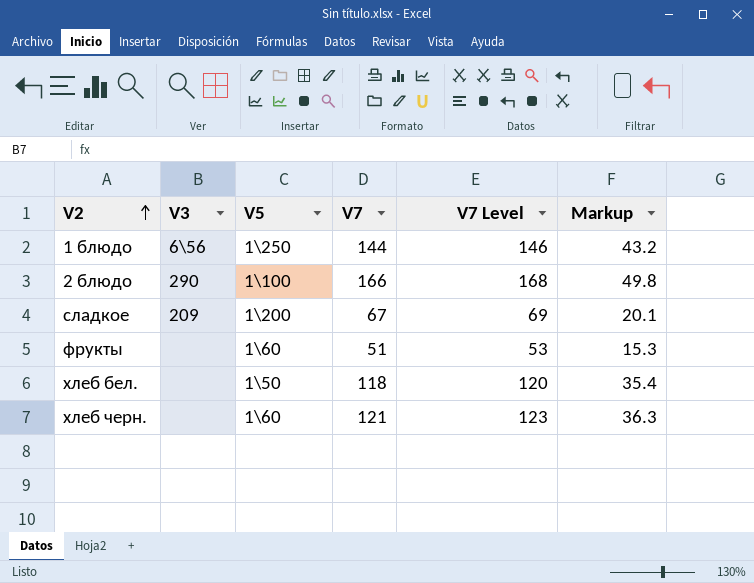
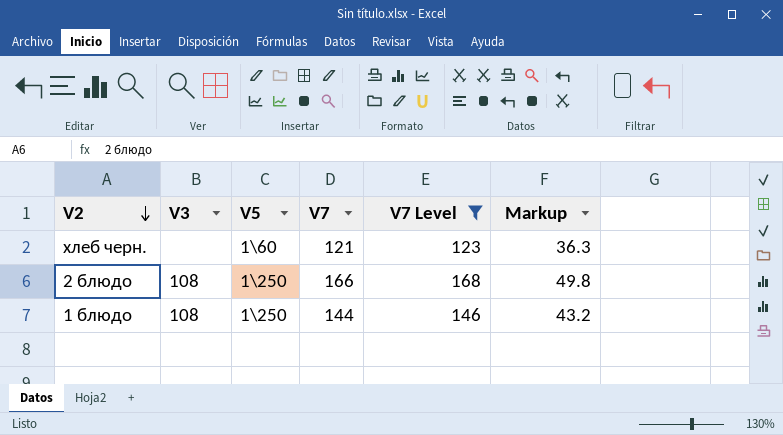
filter: none -> V7 Level >= 123
row order: V2 ascending -> V2 descending
2 блюдо | V3: 290 -> 108
2 блюдо | V5: 1\100 -> 1\250
1 блюдо | V3: 6\56 -> 108

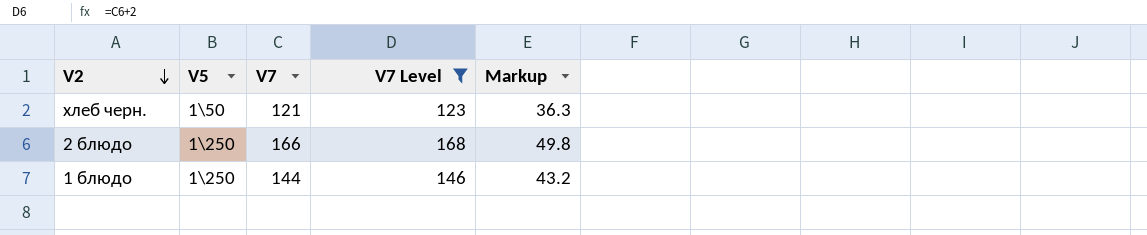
column V3 | position: 2 -> none
хлеб черн. | V5: 1\60 -> 1\50

